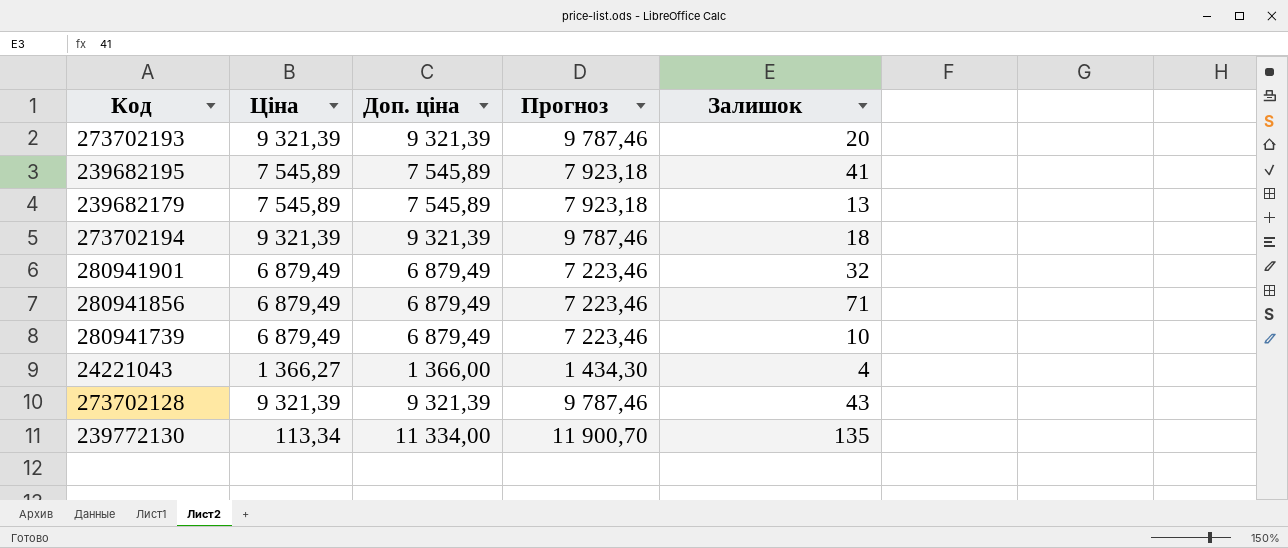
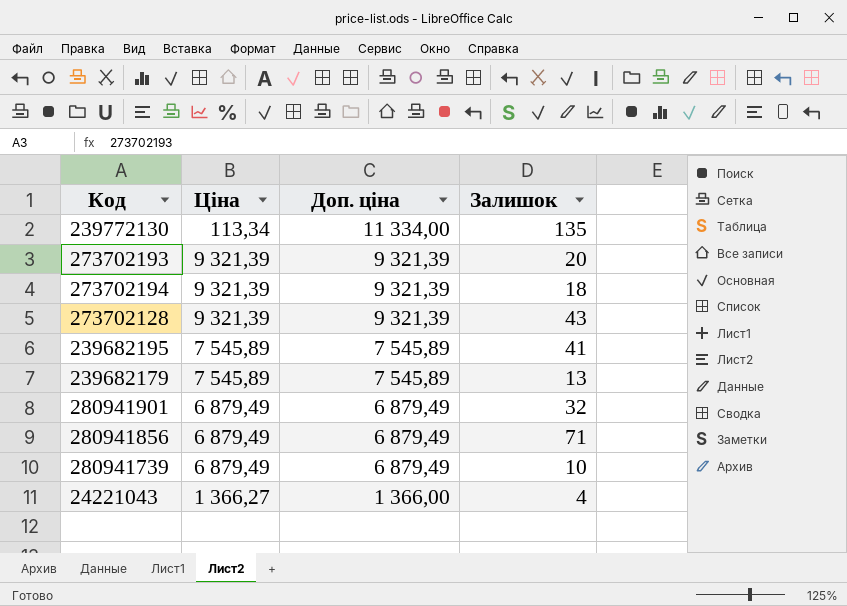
row order: none -> Доп. ціна descending
column Прогноз | formula: [Доп. ціна] * 1,05 -> none

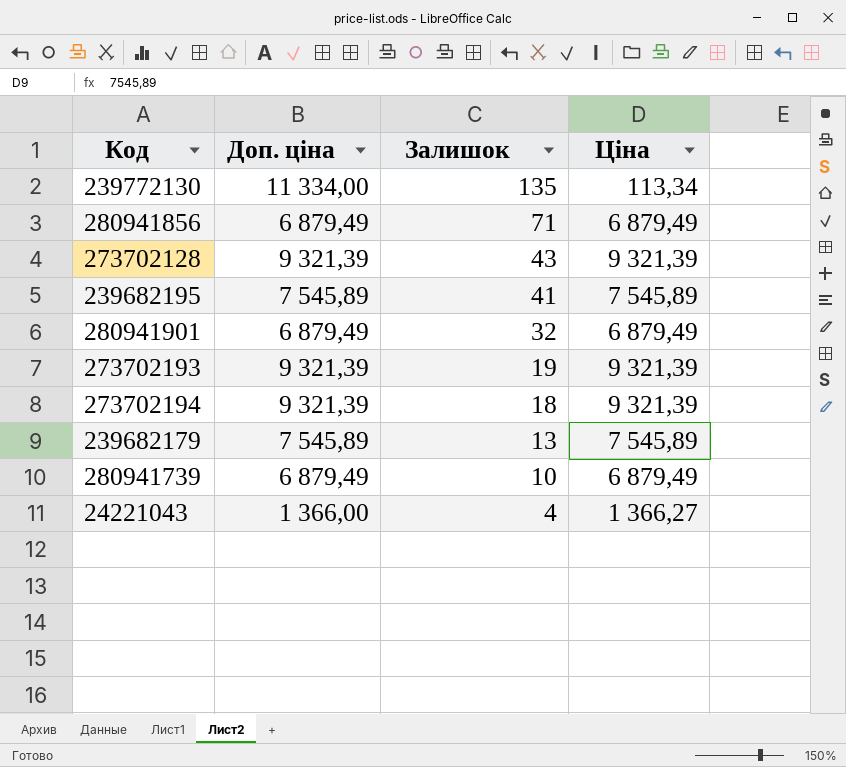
row order: Доп. ціна descending -> Залишок descending
column Ціна | position: 2 -> 4
273702193 | Залишок: 20 -> 19

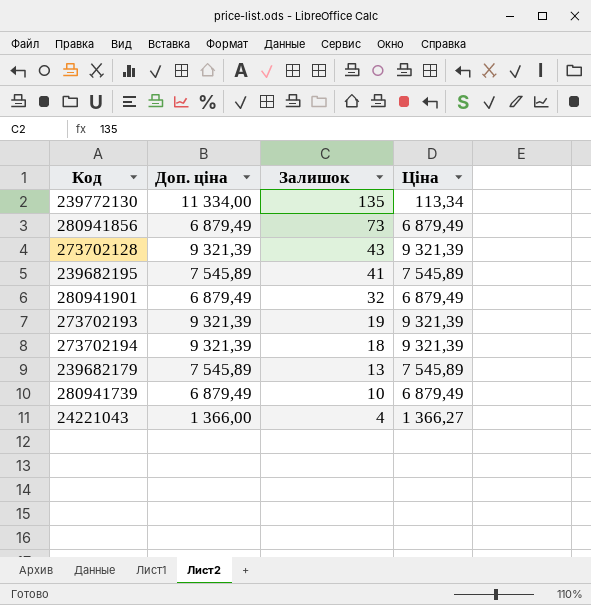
280941856 | Залишок: 71 -> 73

